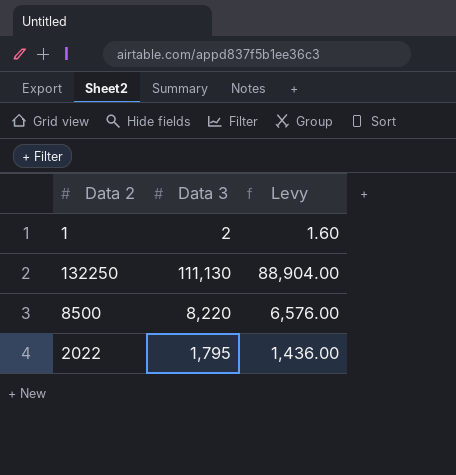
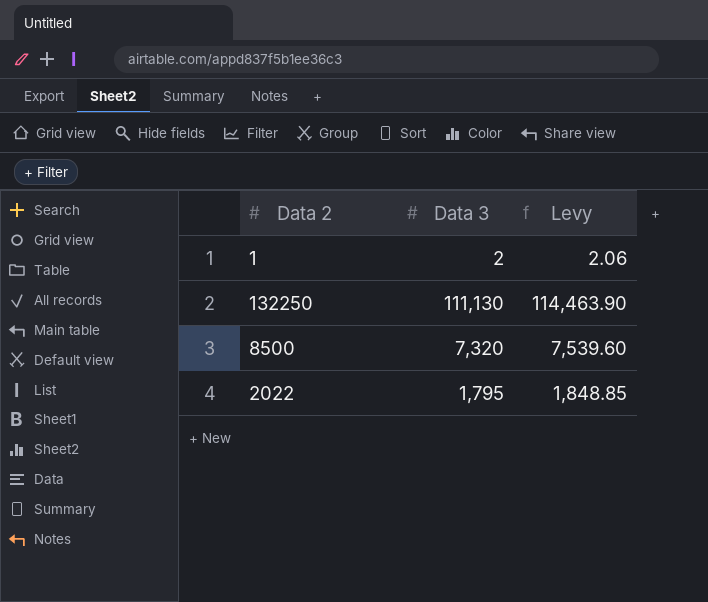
column Levy | formula: [Data 3] * 0.8 -> [Data 3] * 1.03
8500 | Data 3: 8,220 -> 7,320

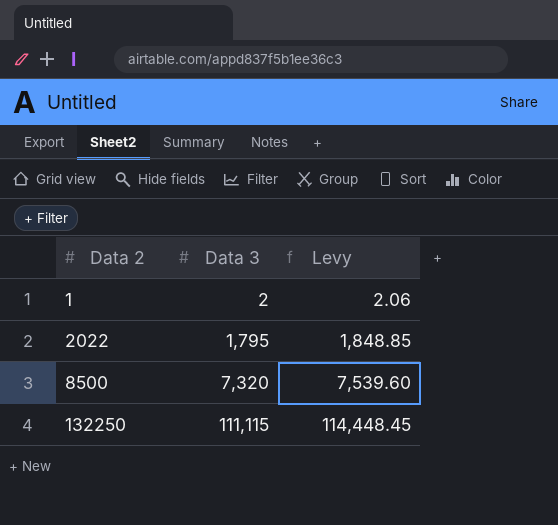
row order: none -> Data 2 ascending
132250 | Data 3: 111,130 -> 111,115
132250 | Levy: 114,463.90 -> 114,448.45

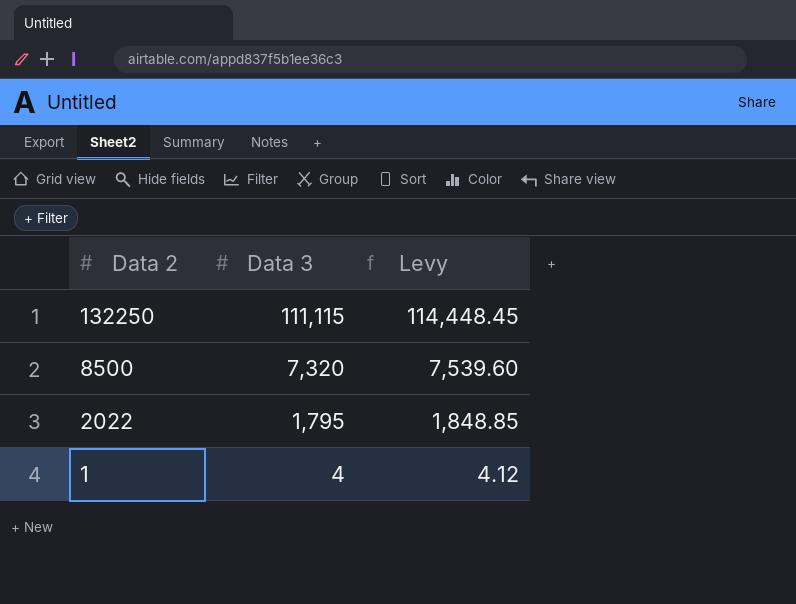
row order: Data 2 ascending -> Data 2 descending
1 | Data 3: 2 -> 4
1 | Levy: 2.06 -> 4.12

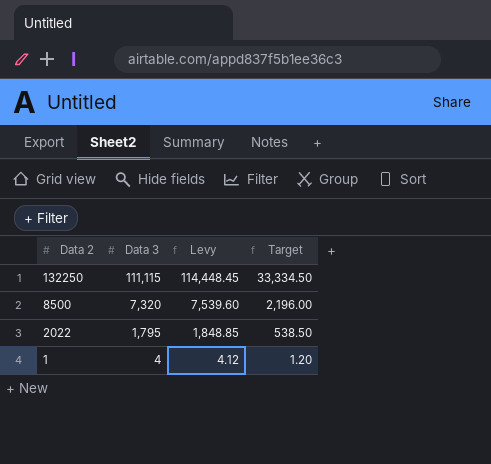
column Target | formula: none -> [Data 3] * 0.3

